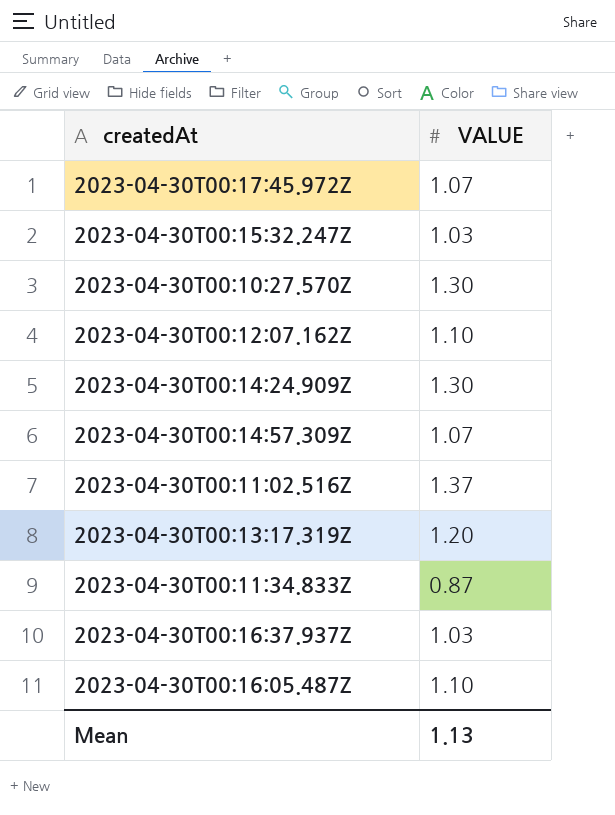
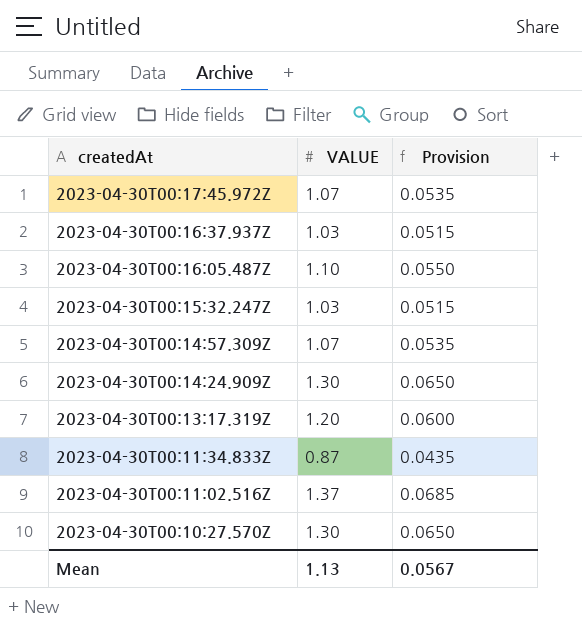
row order: none -> createdAt descending
column Provision | formula: none -> [VALUE] * 0.05
row 2023-04-30T00:12:07.162Z: 1.10 -> none

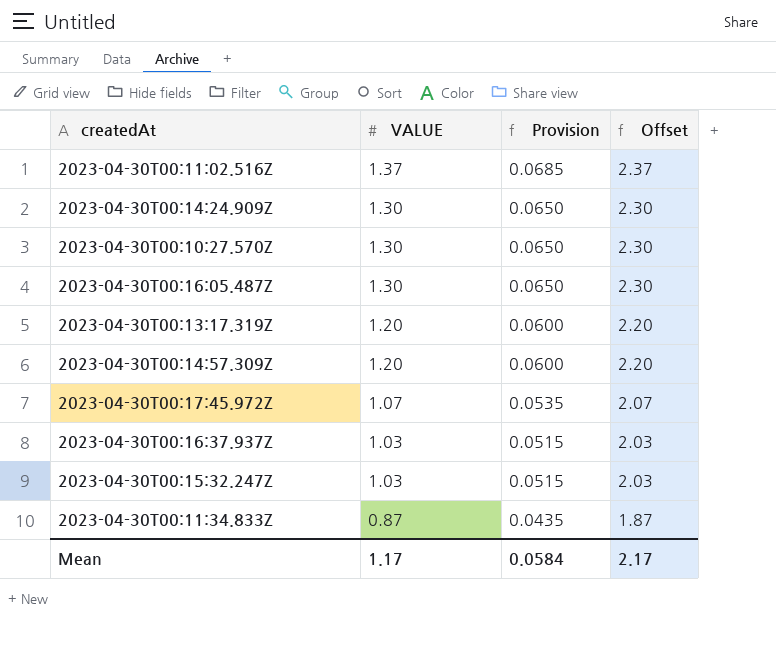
row order: createdAt descending -> VALUE descending
column Offset | formula: none -> [VALUE] + 1
2023-04-30T00:16:05.487Z | VALUE: 1.10 -> 1.30
2023-04-30T00:16:05.487Z | Provision: 0.0550 -> 0.0650
2023-04-30T00:14:57.309Z | VALUE: 1.07 -> 1.20
2023-04-30T00:14:57.309Z | Provision: 0.0535 -> 0.0600
Mean | VALUE: 1.13 -> 1.17
Mean | Provision: 0.0567 -> 0.0584

